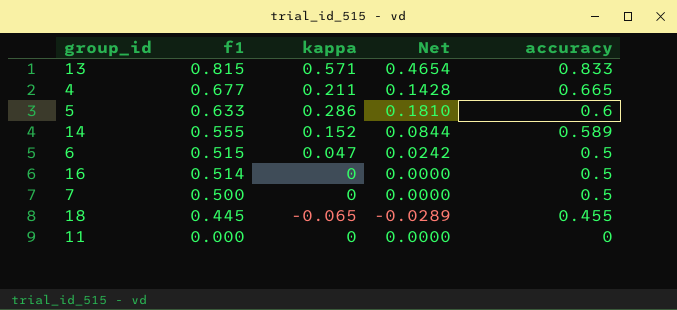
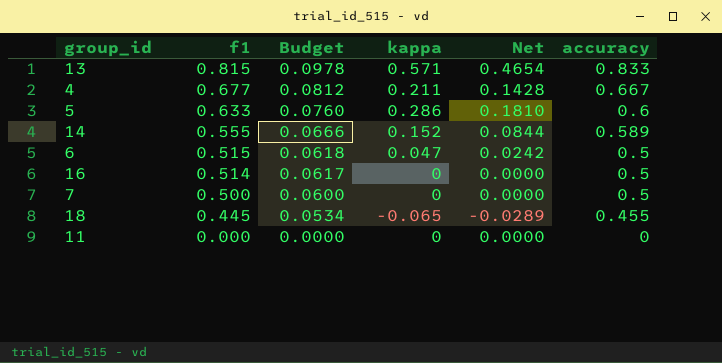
column Budget | formula: none -> [f1] * 0.12
4 | accuracy: 0.665 -> 0.667

